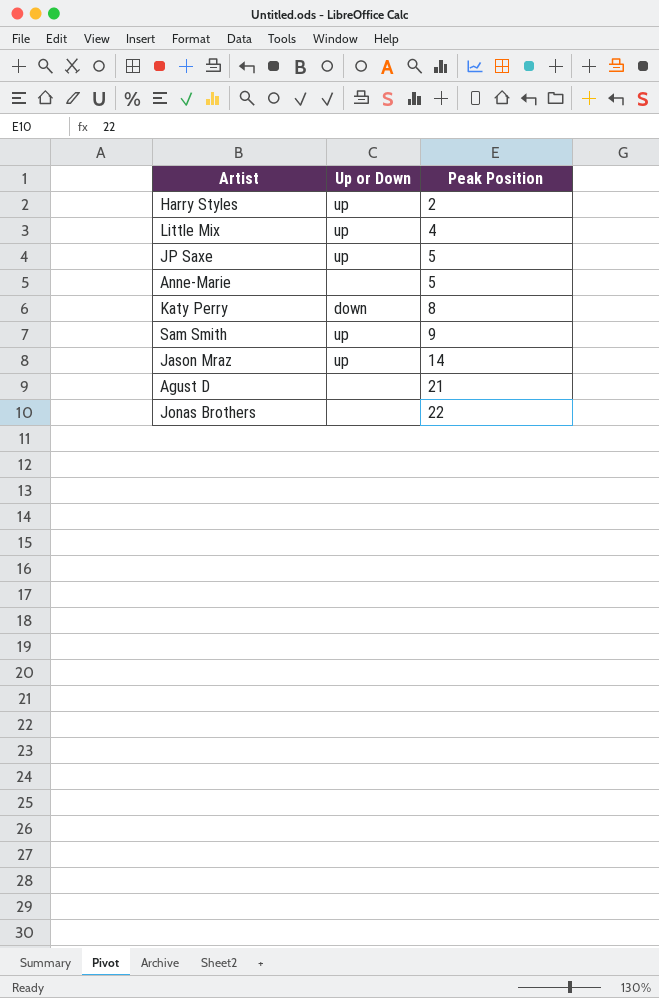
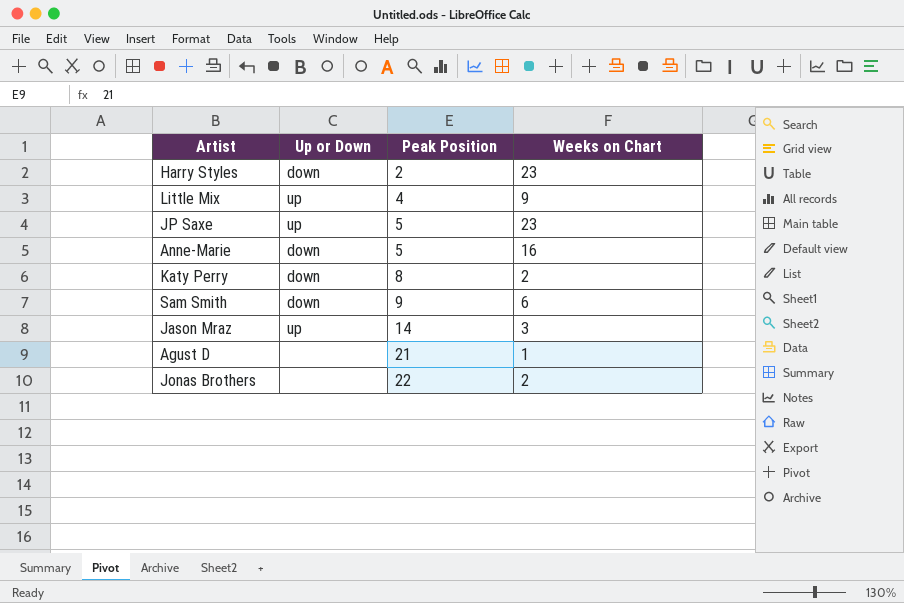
column Weeks on Chart | position: none -> 4
Harry Styles | Up or Down: up -> down
Anne-Marie | Up or Down: none -> down
Sam Smith | Up or Down: up -> down

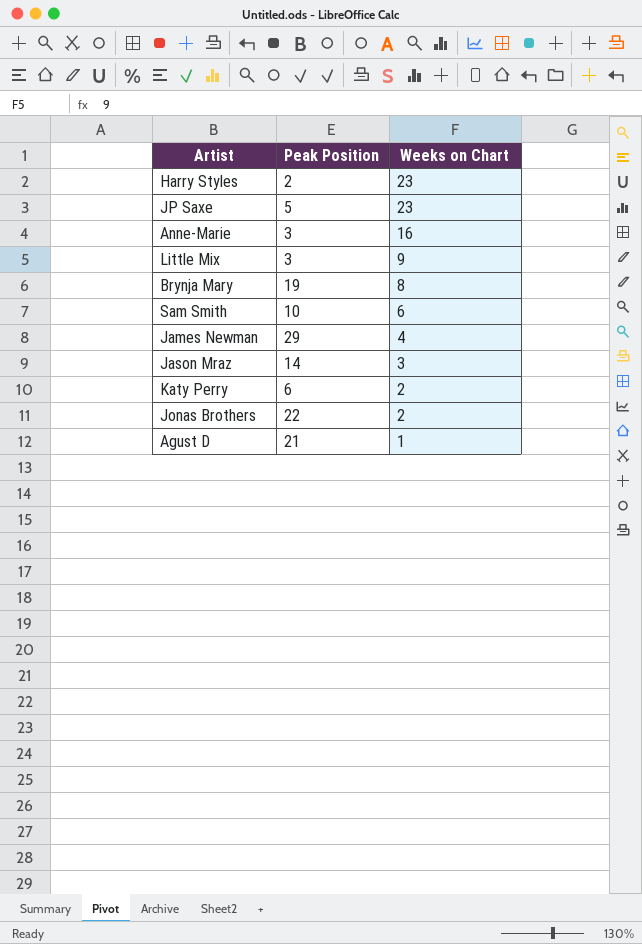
row order: Peak Position ascending -> Weeks on Chart descending
column Up or Down | position: 2 -> none
Anne-Marie | Peak Position: 5 -> 3
Little Mix | Peak Position: 4 -> 3
row Brynja Mary: none -> 19 | 8
Sam Smith | Peak Position: 9 -> 10
row James Newman: none -> 29 | 4
Katy Perry | Peak Position: 8 -> 6

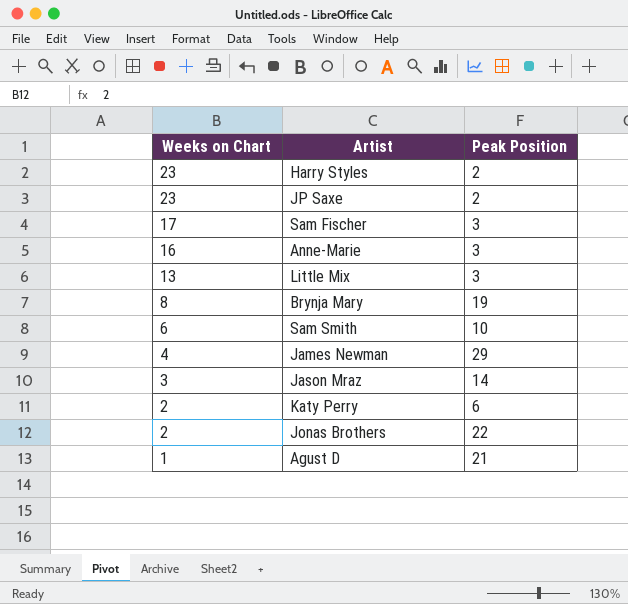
column Weeks on Chart | position: 3 -> 1
JP Saxe | Peak Position: 5 -> 2
row Sam Fischer: none -> 17 | 3
Little Mix | Weeks on Chart: 9 -> 13

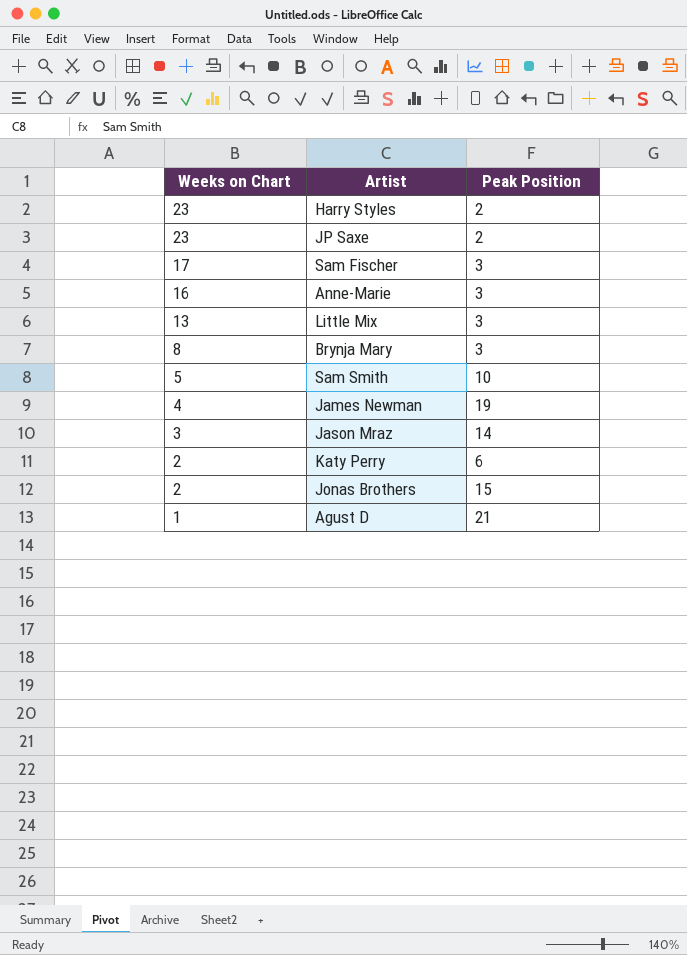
Brynja Mary | Peak Position: 19 -> 3
Sam Smith | Weeks on Chart: 6 -> 5
James Newman | Peak Position: 29 -> 19
Jonas Brothers | Peak Position: 22 -> 15

